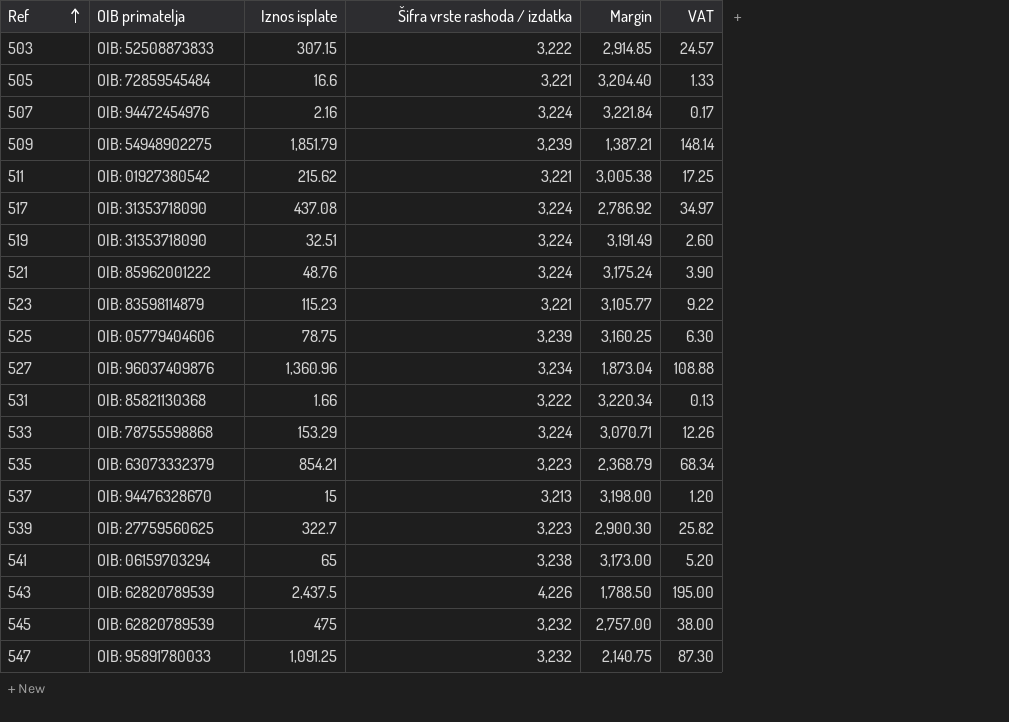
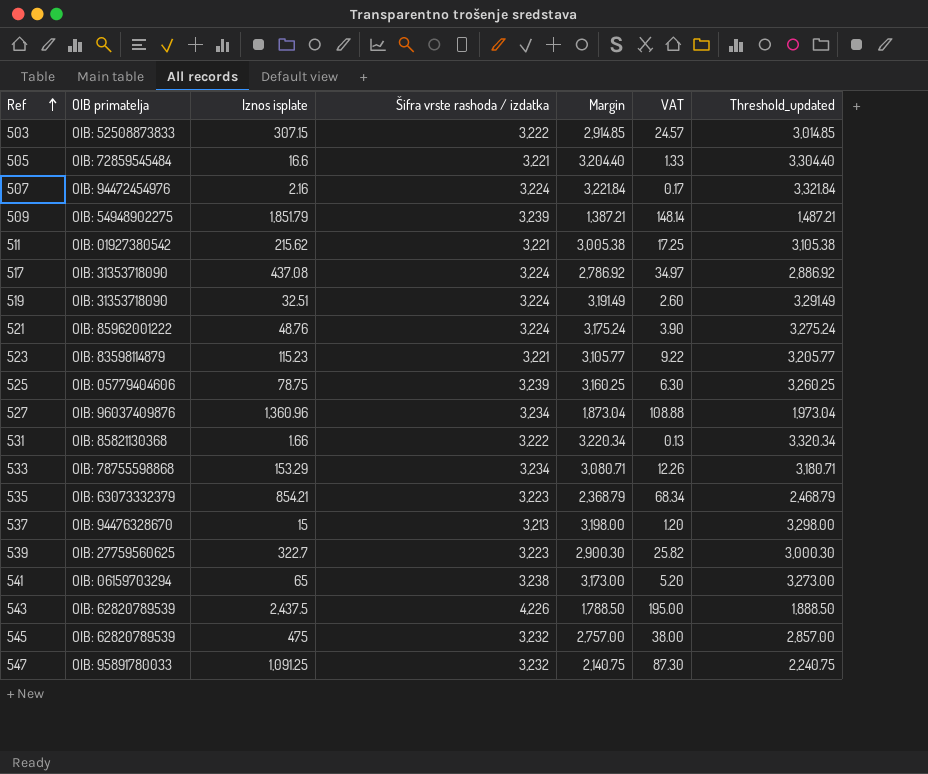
column Threshold_updated | formula: none -> [Margin] + 100
533 | Šifra vrste rashoda / izdatka: 3,224 -> 3,234
533 | Margin: 3,070.71 -> 3,080.71

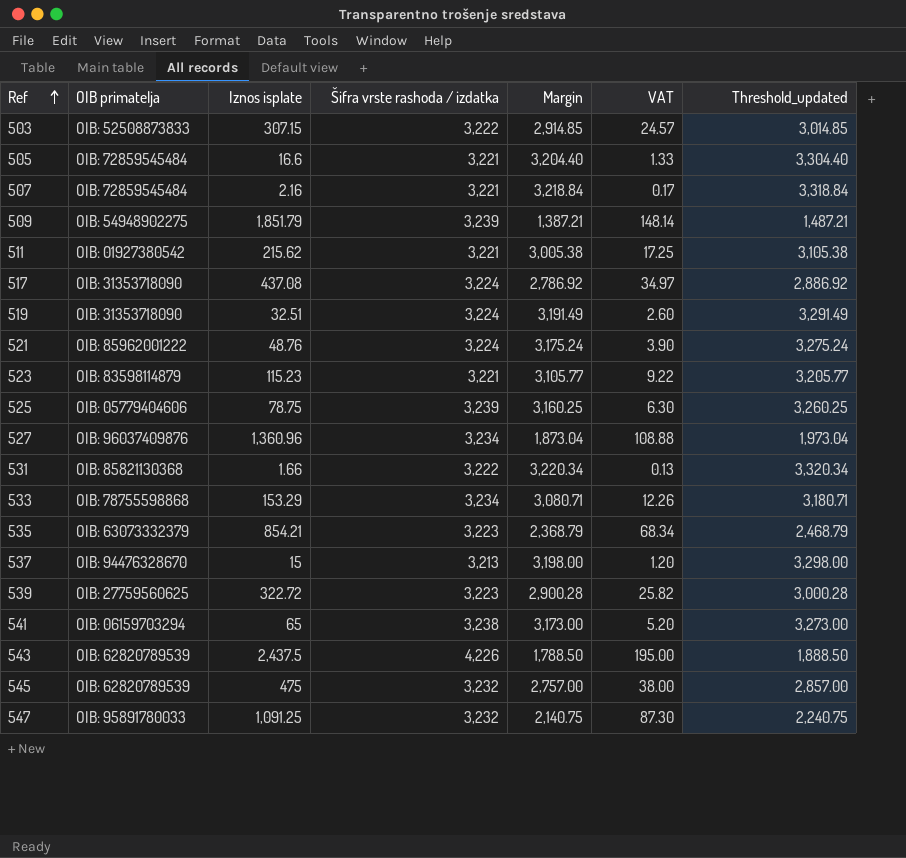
507 | OIB primatelja: OIB: 94472454976 -> OIB: 72859545484
507 | Šifra vrste rashoda / izdatka: 3,224 -> 3,221
507 | Margin: 3,221.84 -> 3,218.84
507 | Threshold_updated: 3,321.84 -> 3,318.84
539 | Iznos isplate: 322.7 -> 322.72
539 | Margin: 2,900.30 -> 2,900.28
539 | Threshold_updated: 3,000.30 -> 3,000.28

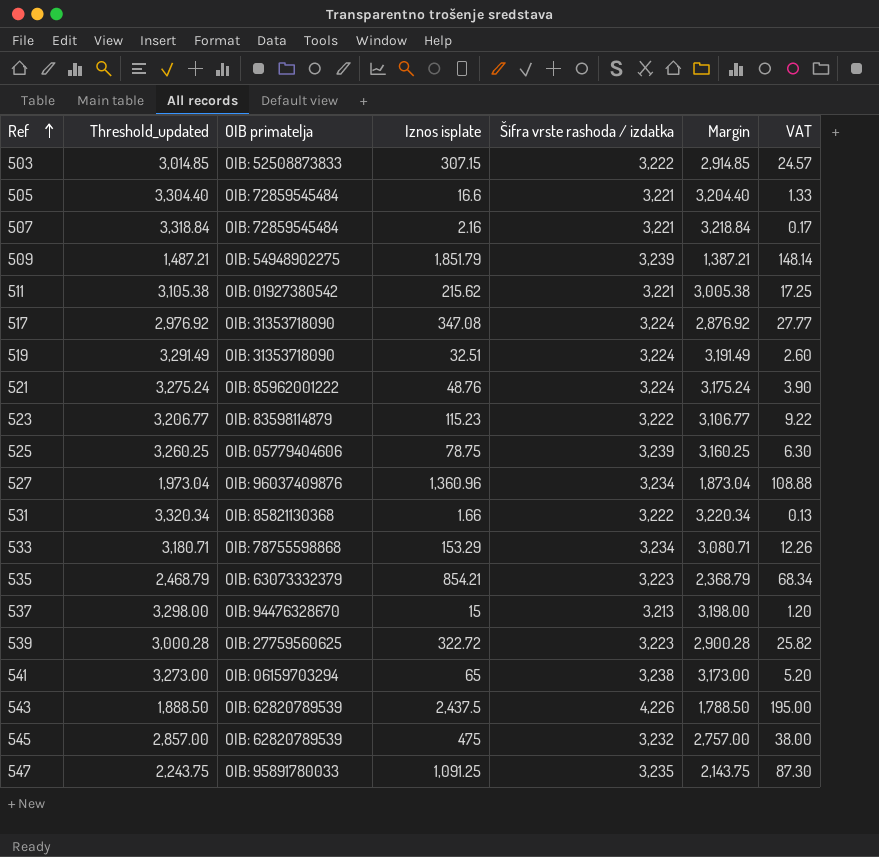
column Threshold_updated | position: 7 -> 2
517 | Threshold_updated: 2,886.92 -> 2,976.92
517 | Iznos isplate: 437.08 -> 347.08
517 | Margin: 2,786.92 -> 2,876.92
517 | VAT: 34.97 -> 27.77
523 | Threshold_updated: 3,205.77 -> 3,206.77
523 | Šifra vrste rashoda / izdatka: 3,221 -> 3,222
523 | Margin: 3,105.77 -> 3,106.77
547 | Threshold_updated: 2,240.75 -> 2,243.75
547 | Šifra vrste rashoda / izdatka: 3,232 -> 3,235
547 | Margin: 2,140.75 -> 2,143.75

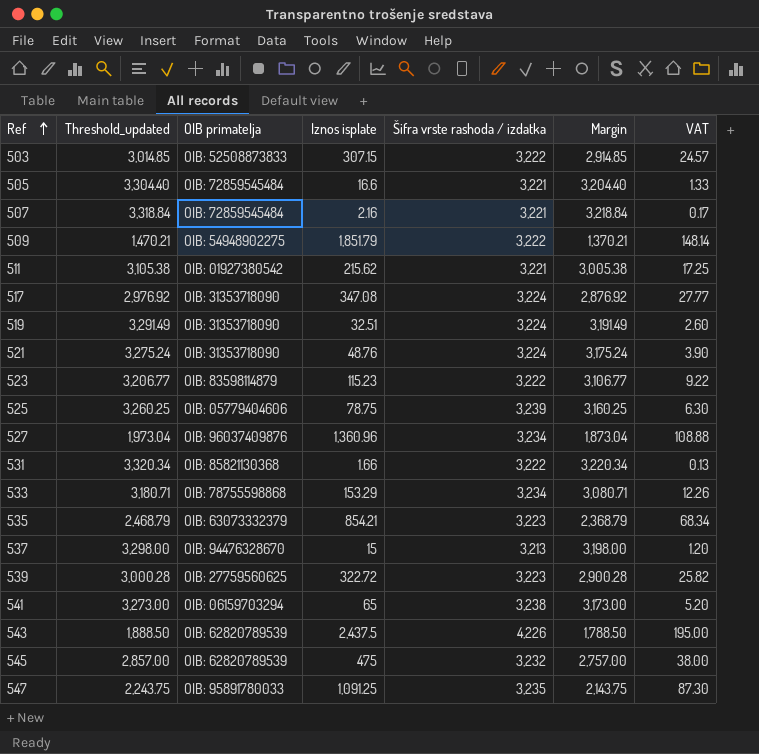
509 | Threshold_updated: 1,487.21 -> 1,470.21
509 | Šifra vrste rashoda / izdatka: 3,239 -> 3,222
509 | Margin: 1,387.21 -> 1,370.21
521 | OIB primatelja: OIB: 85962001222 -> OIB: 31353718090

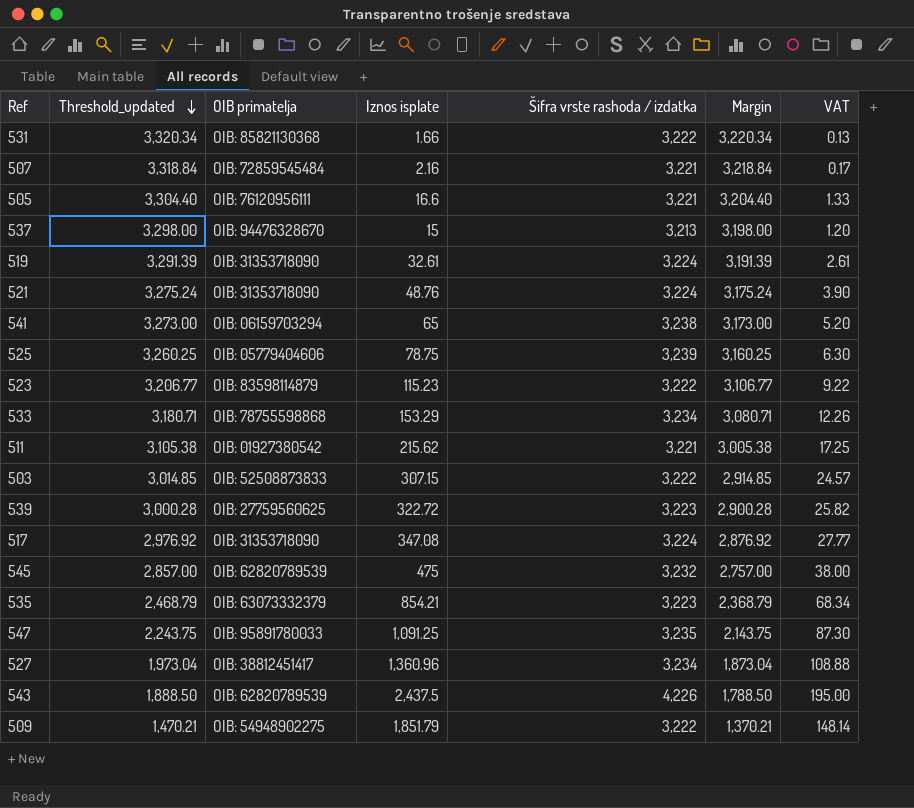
row order: Ref ascending -> Threshold_updated descending
505 | OIB primatelja: OIB: 72859545484 -> OIB: 76120956111
519 | Threshold_updated: 3,291.49 -> 3,291.39
519 | Iznos isplate: 32.51 -> 32.61
519 | Margin: 3,191.49 -> 3,191.39
519 | VAT: 2.60 -> 2.61
527 | OIB primatelja: OIB: 96037409876 -> OIB: 38812451417

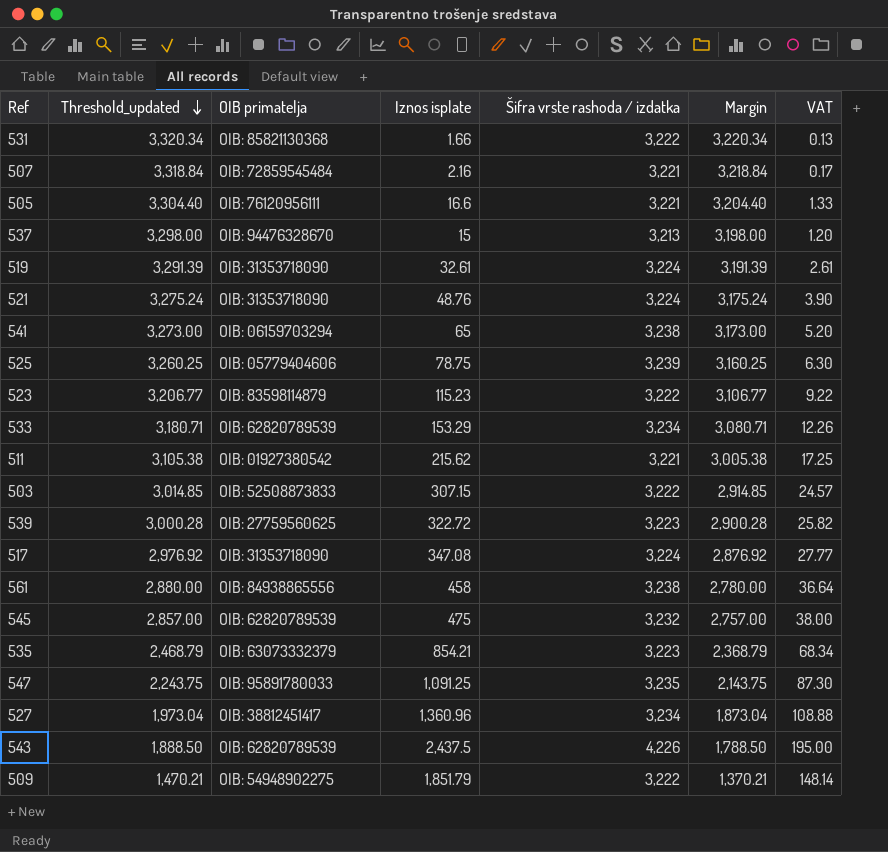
533 | OIB primatelja: OIB: 78755598868 -> OIB: 62820789539
row 561: none -> 2,880.00 | OIB: 84938865556 | 458 | 3,238 | 2,780.00 | 36.64

